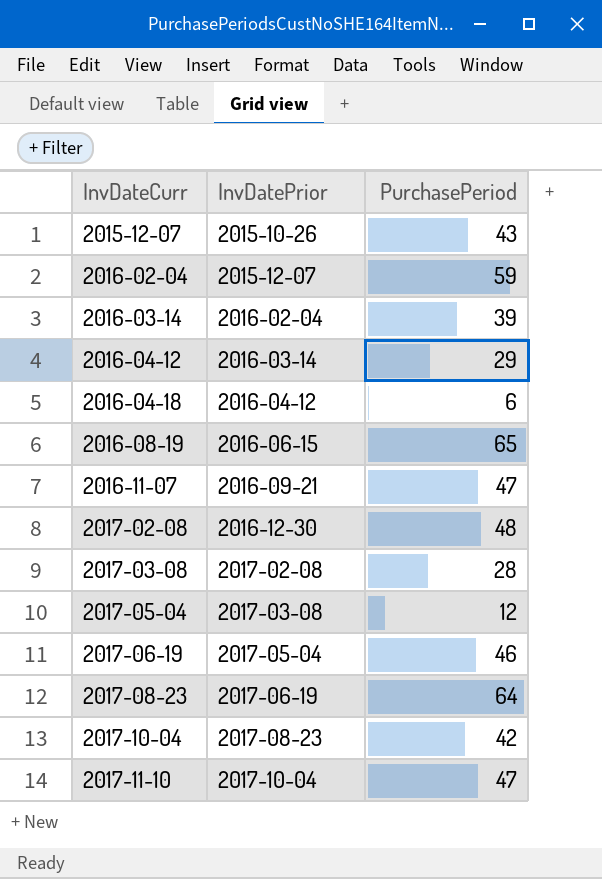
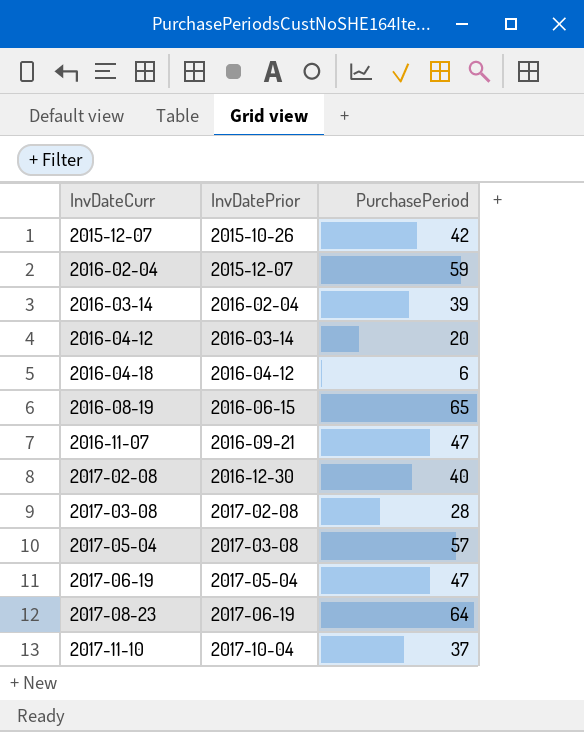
row 2017-10-04: 2017-08-23 | 42 -> none
2015-12-07 | PurchasePeriod: 43 -> 42
2016-04-12 | PurchasePeriod: 29 -> 20
2017-02-08 | PurchasePeriod: 48 -> 40
2017-05-04 | PurchasePeriod: 12 -> 57
2017-06-19 | PurchasePeriod: 46 -> 47
2017-11-10 | PurchasePeriod: 47 -> 37

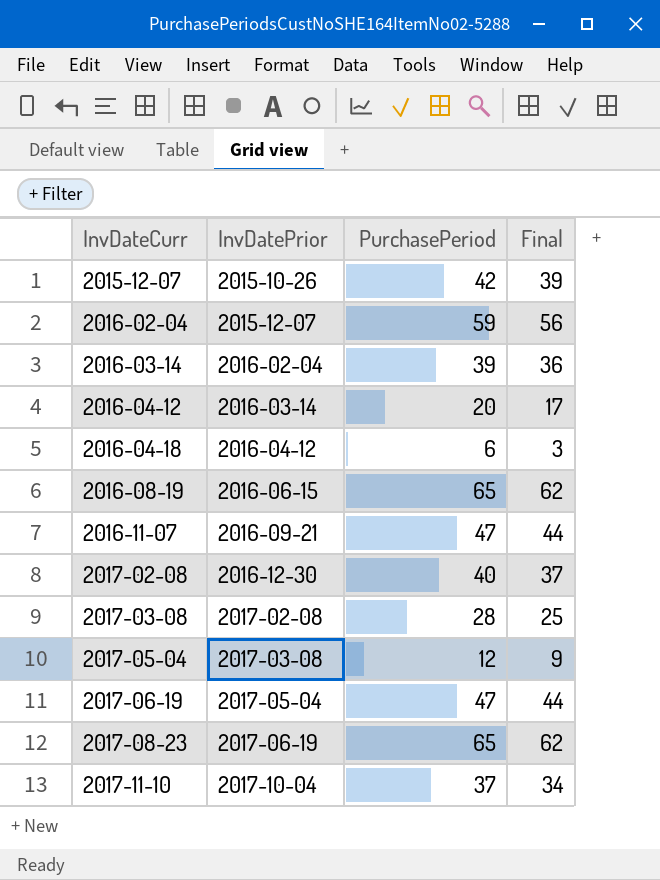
column Final | formula: none -> [PurchasePeriod] - 3
2017-05-04 | PurchasePeriod: 57 -> 12
2017-08-23 | PurchasePeriod: 64 -> 65

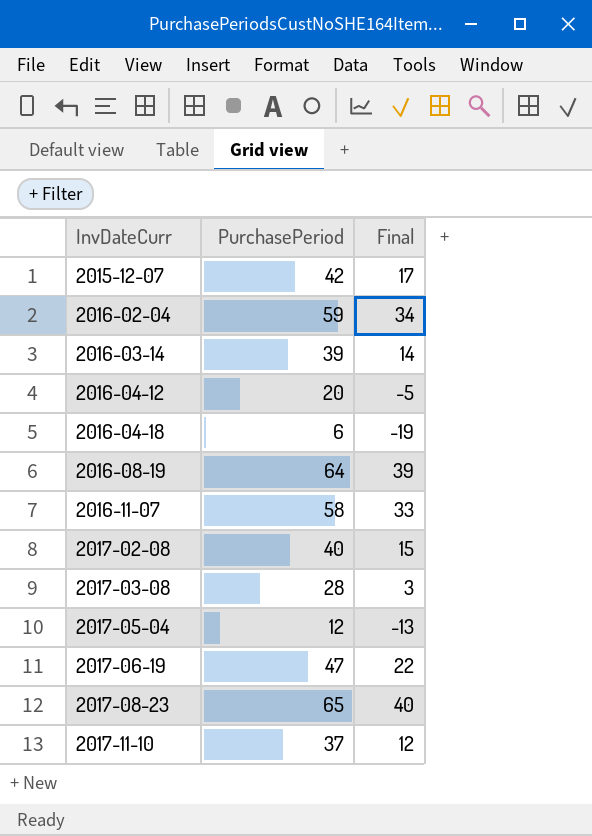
column InvDatePrior | position: 2 -> none
column Final | formula: [PurchasePeriod] - 3 -> [PurchasePeriod] - 25
2016-08-19 | PurchasePeriod: 65 -> 64
2016-11-07 | PurchasePeriod: 47 -> 58

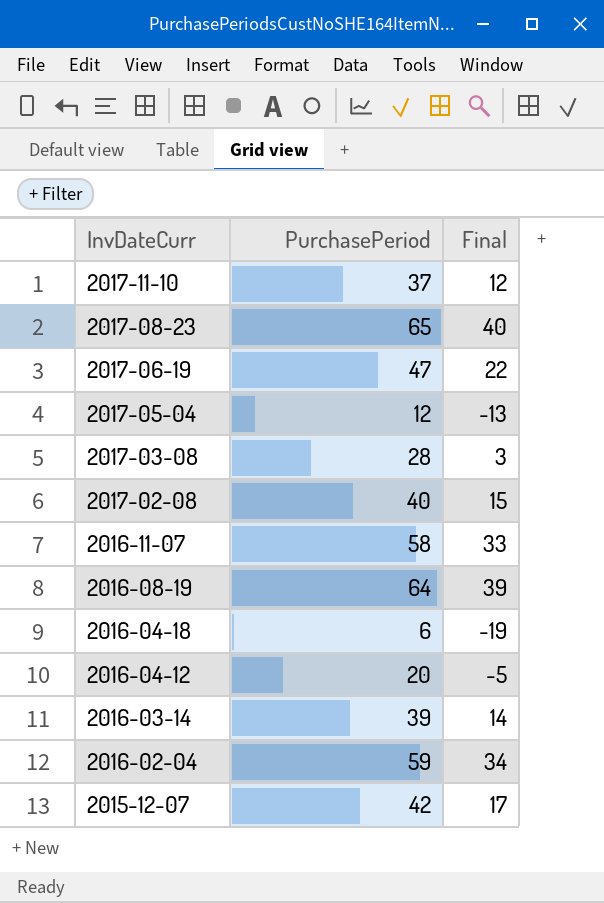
row order: InvDateCurr ascending -> InvDateCurr descending

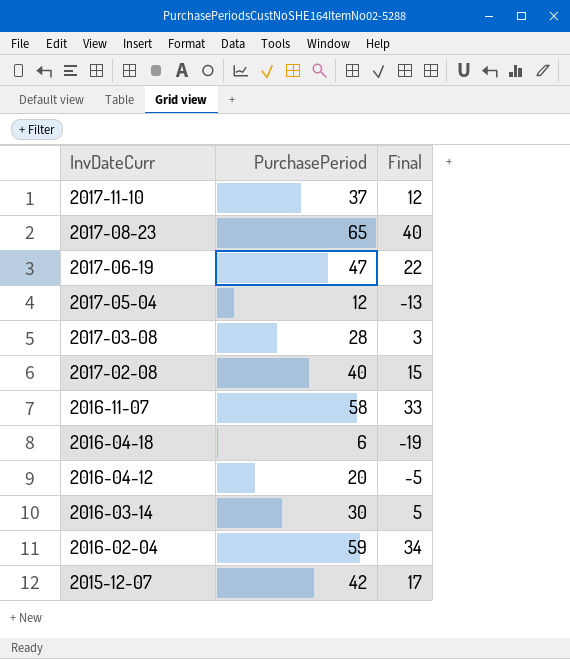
row 2016-08-19: 64 | 39 -> none
2016-03-14 | PurchasePeriod: 39 -> 30
2016-03-14 | Final: 14 -> 5

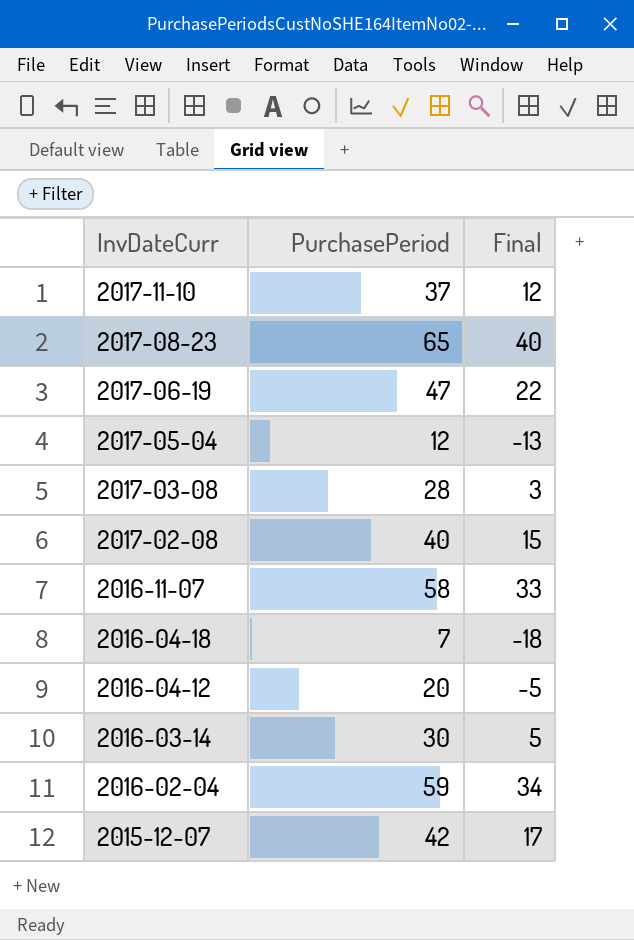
2016-04-18 | PurchasePeriod: 6 -> 7
2016-04-18 | Final: -19 -> -18

